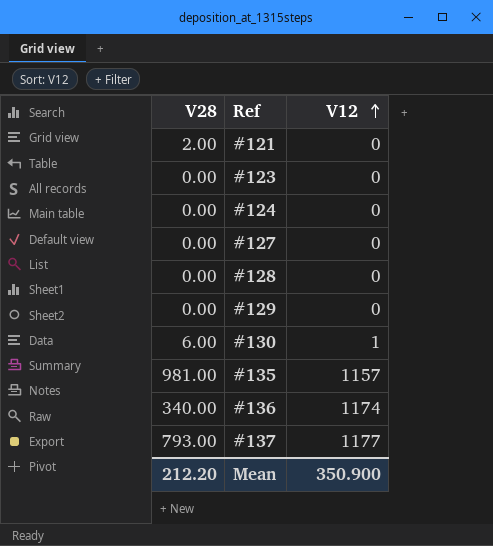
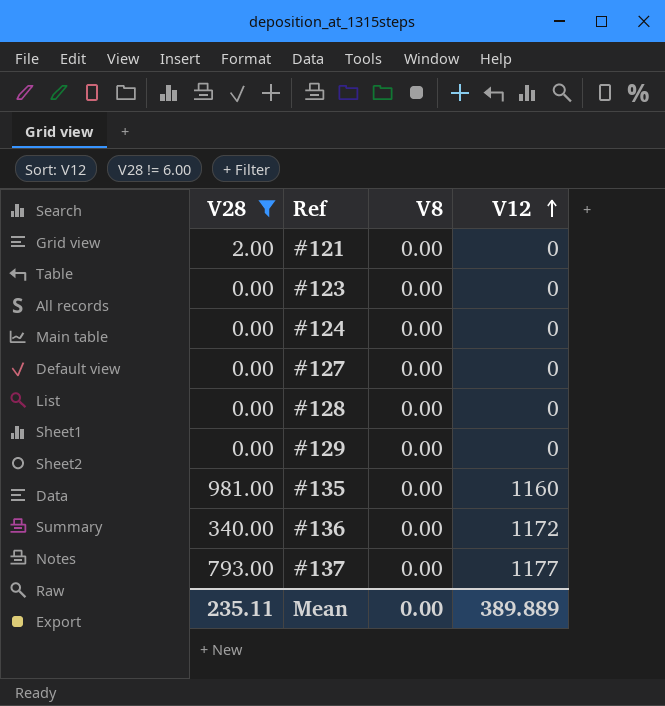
filter: none -> V28 != 6.00
column V8 | position: none -> 3
#135 | V12: 1157 -> 1160
#136 | V12: 1174 -> 1172
Mean | V28: 212.20 -> 235.11
Mean | V12: 350.900 -> 389.889

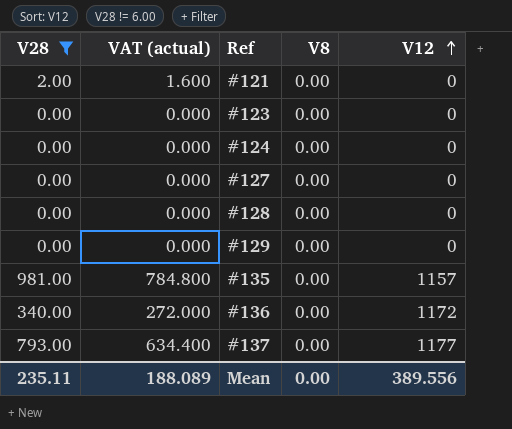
column VAT (actual) | formula: none -> [V28] * 0.8
#135 | V12: 1160 -> 1157
Mean | V12: 389.889 -> 389.556

